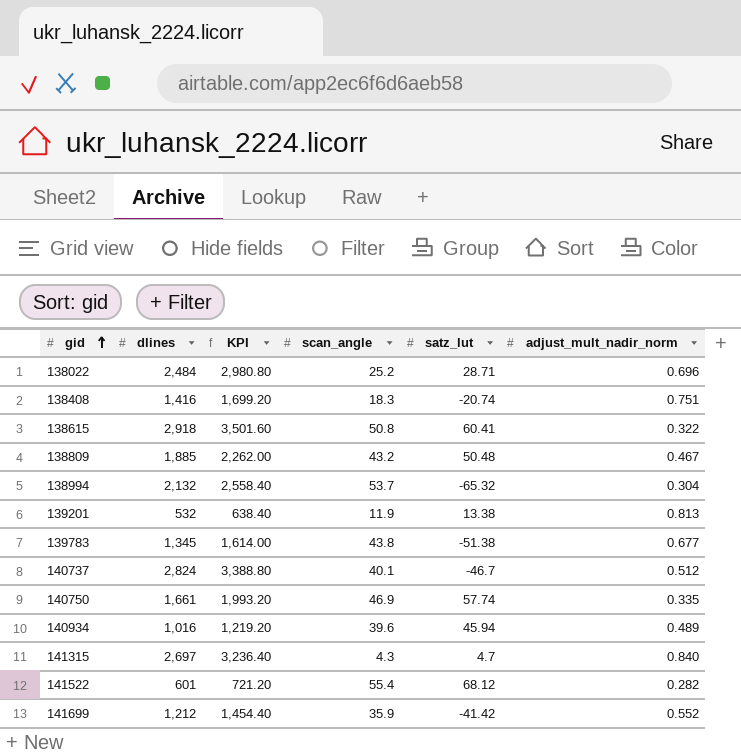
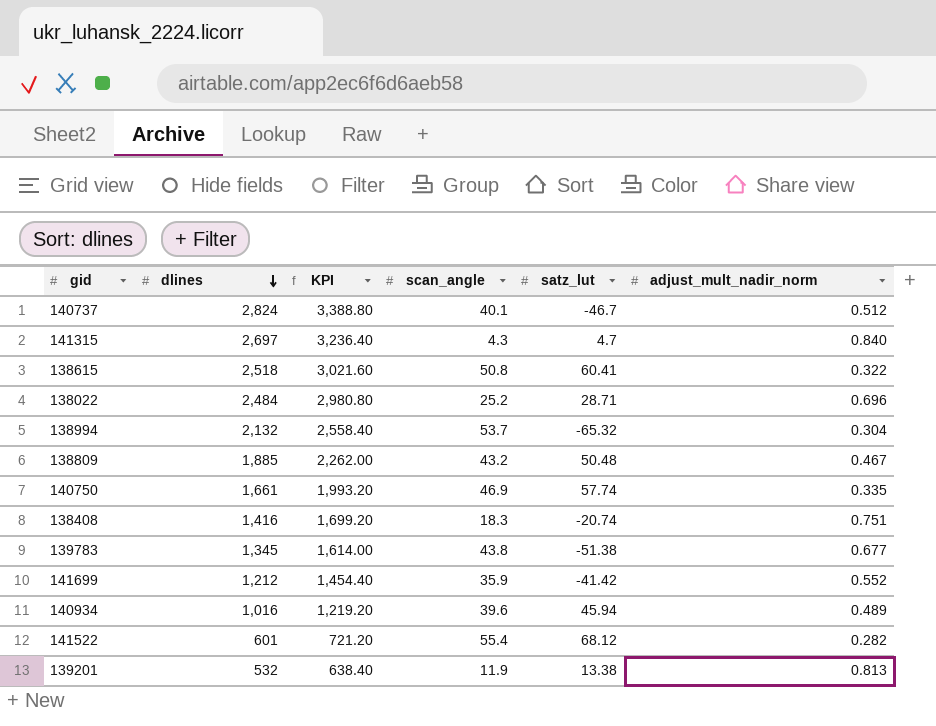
row order: gid ascending -> dlines descending
138615 | dlines: 2,918 -> 2,518
138615 | KPI: 3,501.60 -> 3,021.60

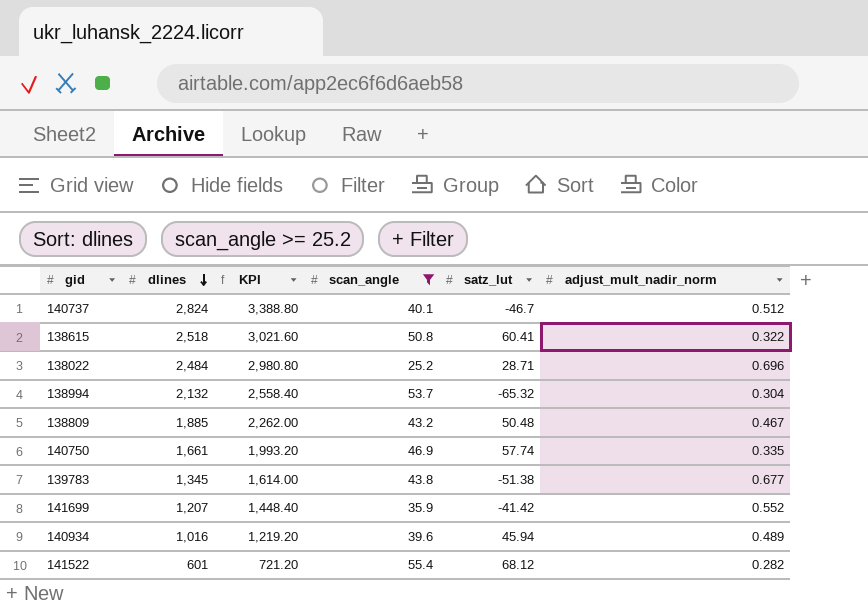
filter: none -> scan_angle >= 25.2
141699 | dlines: 1,212 -> 1,207
141699 | KPI: 1,454.40 -> 1,448.40

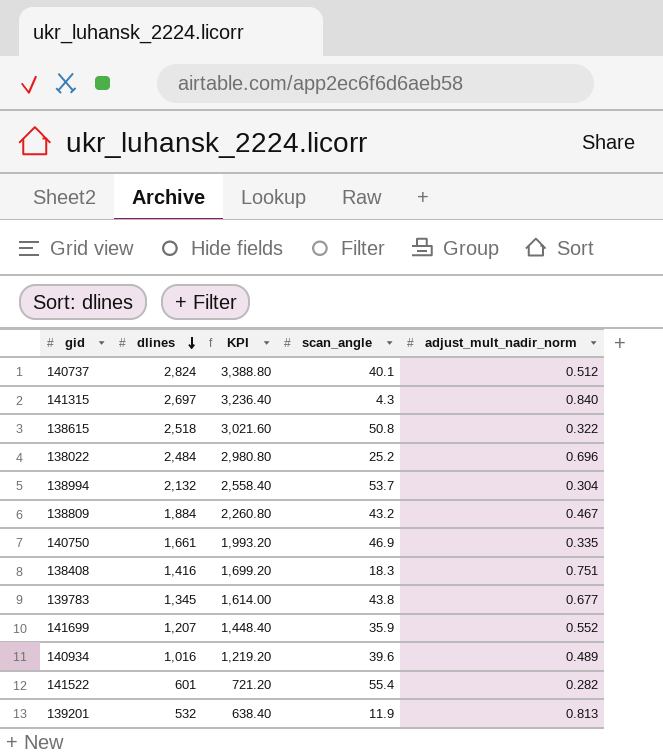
filter: scan_angle >= 25.2 -> none
column satz_lut | position: 5 -> none
138809 | dlines: 1,885 -> 1,884
138809 | KPI: 2,262.00 -> 2,260.80

